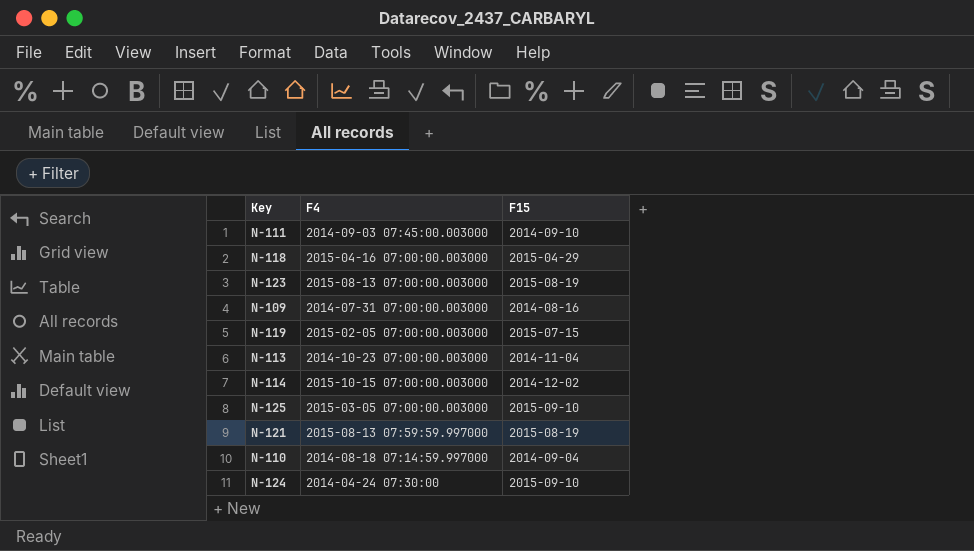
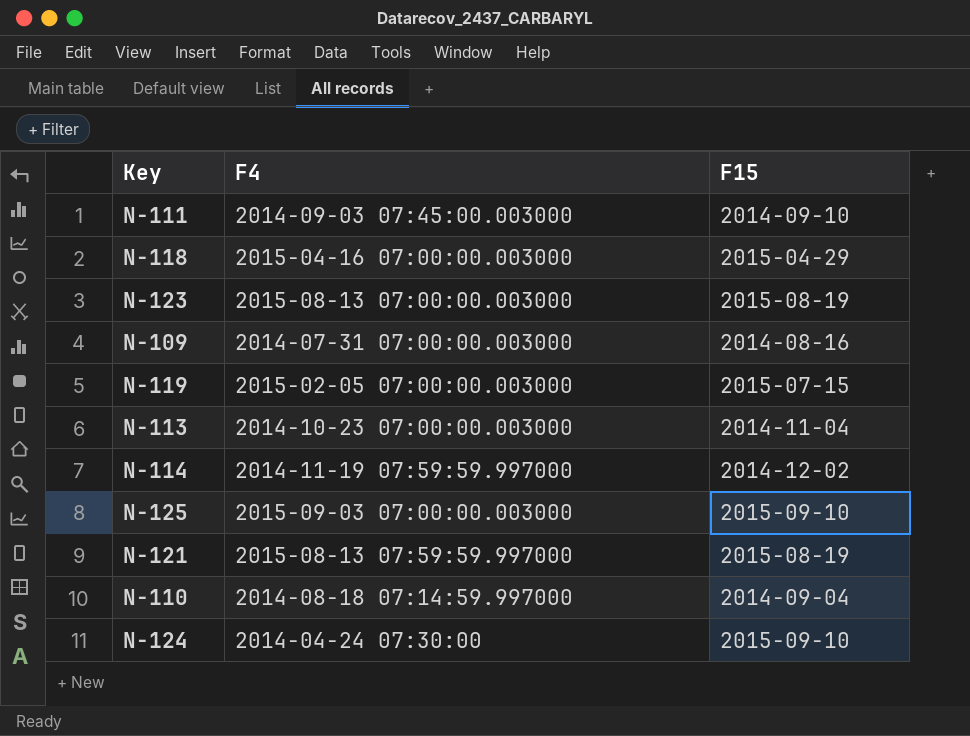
N-114 | F4: 2015-10-15 07:00:00.003000 -> 2014-11-19 07:59:59.997000
N-125 | F4: 2015-03-05 07:00:00.003000 -> 2015-09-03 07:00:00.003000

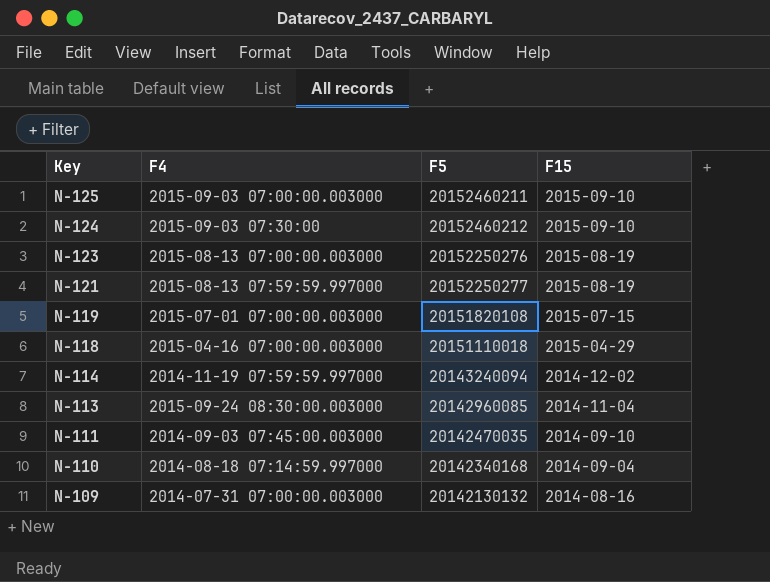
row order: none -> Key descending
column F5 | position: none -> 3
N-124 | F4: 2014-04-24 07:30:00 -> 2015-09-03 07:30:00
N-119 | F4: 2015-02-05 07:00:00.003000 -> 2015-07-01 07:00:00.003000
N-113 | F4: 2014-10-23 07:00:00.003000 -> 2015-09-24 08:30:00.003000

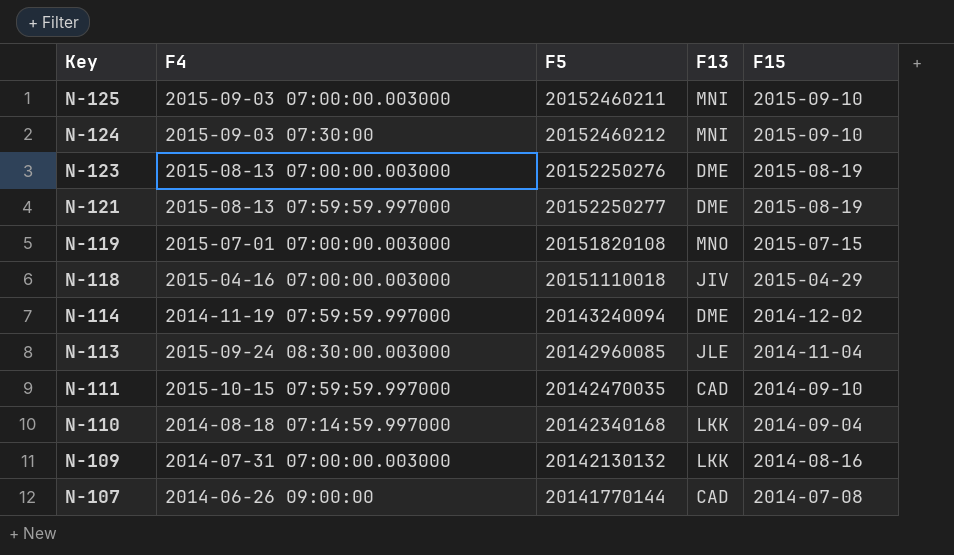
column F13 | position: none -> 4
N-111 | F4: 2014-09-03 07:45:00.003000 -> 2015-10-15 07:59:59.997000
row N-107: none -> 2014-06-26 09:00:00 | 20141770144 | CAD | 2014-07-08

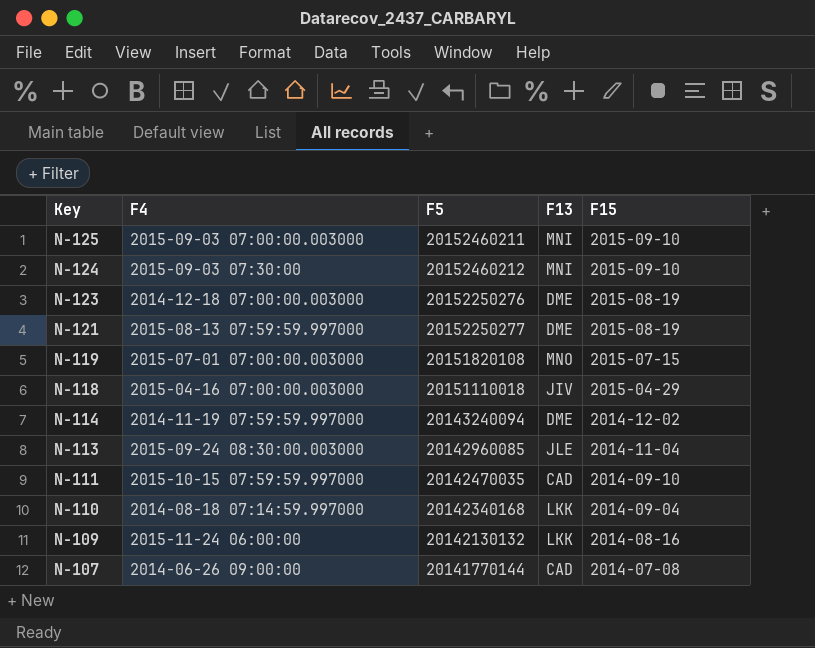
N-123 | F4: 2015-08-13 07:00:00.003000 -> 2014-12-18 07:00:00.003000
N-109 | F4: 2014-07-31 07:00:00.003000 -> 2015-11-24 06:00:00

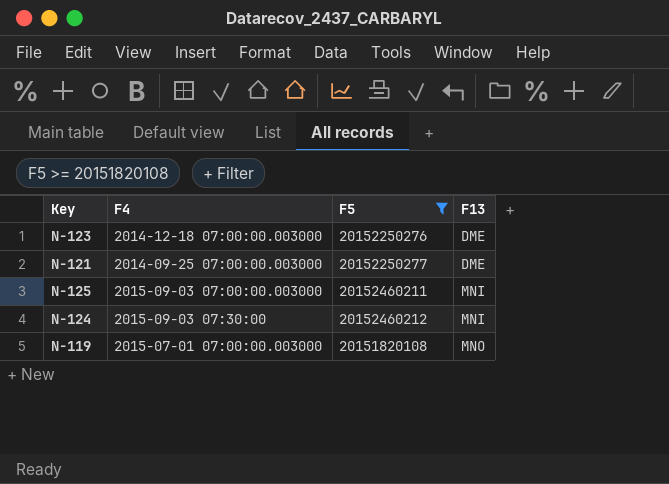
filter: none -> F5 >= 20151820108
row order: Key descending -> F13 ascending
column F15 | position: 5 -> none
N-121 | F4: 2015-08-13 07:59:59.997000 -> 2014-09-25 07:00:00.003000

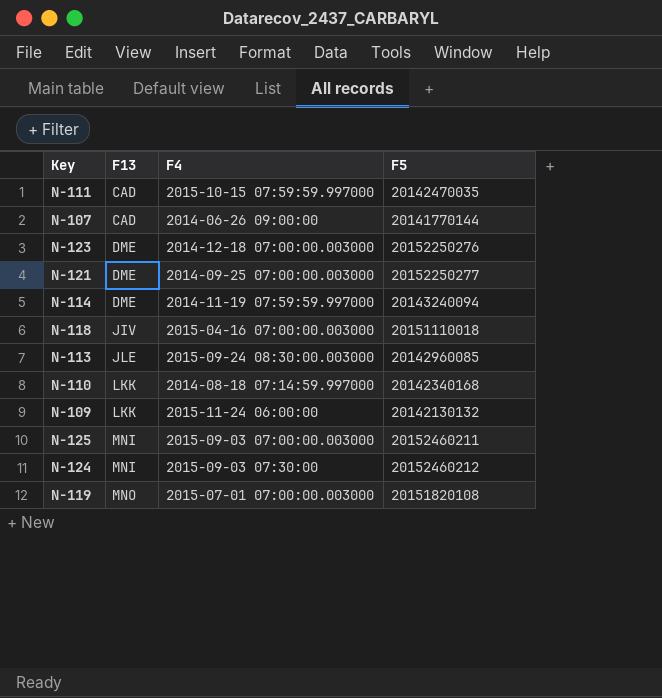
filter: F5 >= 20151820108 -> none
column F13 | position: 4 -> 2

